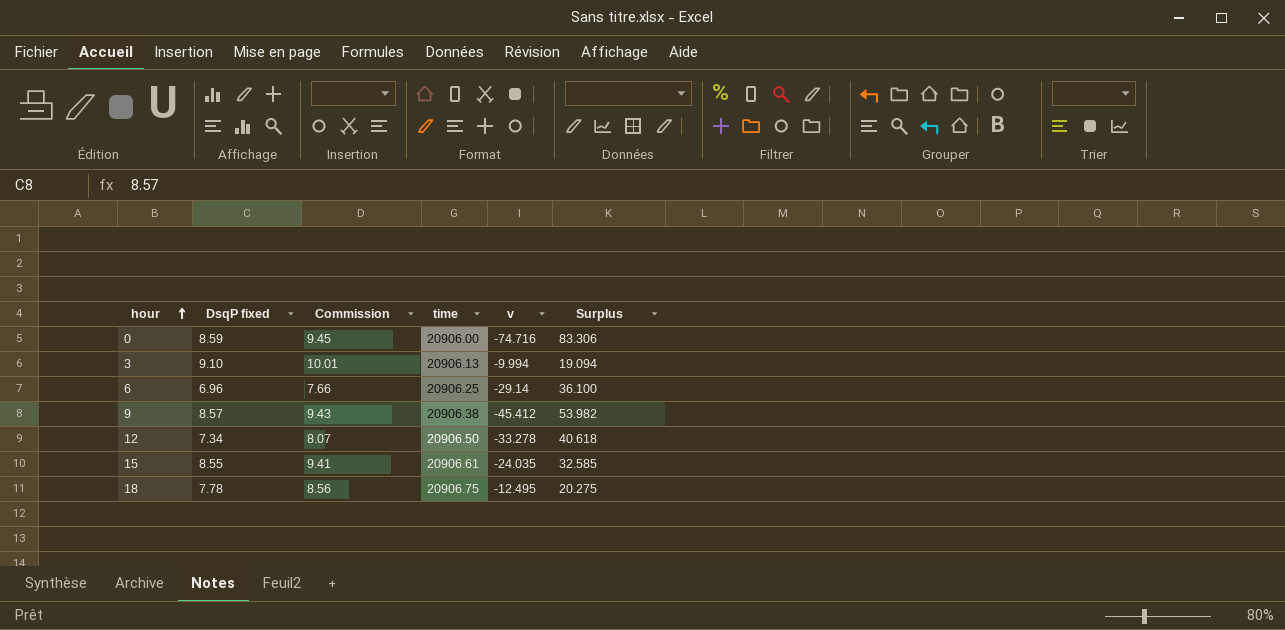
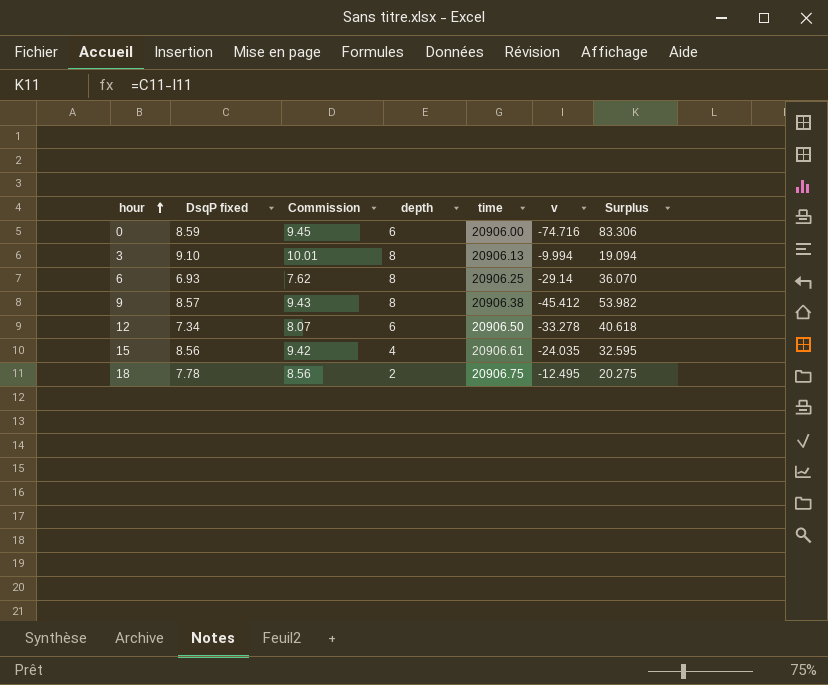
column depth | position: none -> 4
6 | DsqP fixed: 6.96 -> 6.93
6 | Commission: 7.66 -> 7.62
6 | Surplus: 36.100 -> 36.070
15 | DsqP fixed: 8.55 -> 8.56
15 | Commission: 9.41 -> 9.42
15 | Surplus: 32.585 -> 32.595

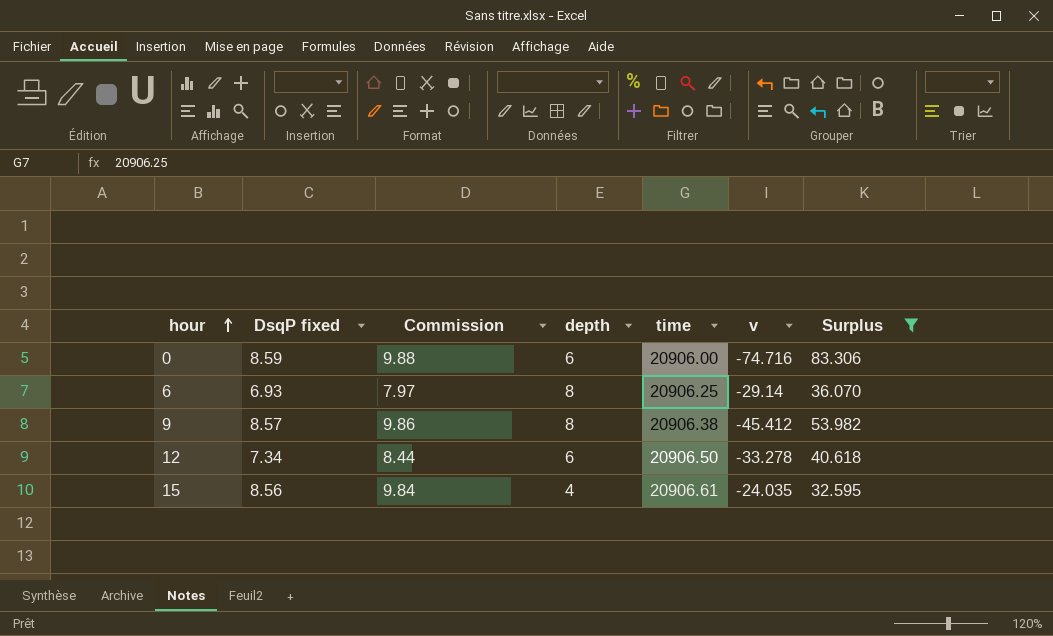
filter: none -> Surplus >= 32.595
column Commission | formula: [DsqP fixed] * 1.1 -> [DsqP fixed] * 1.15

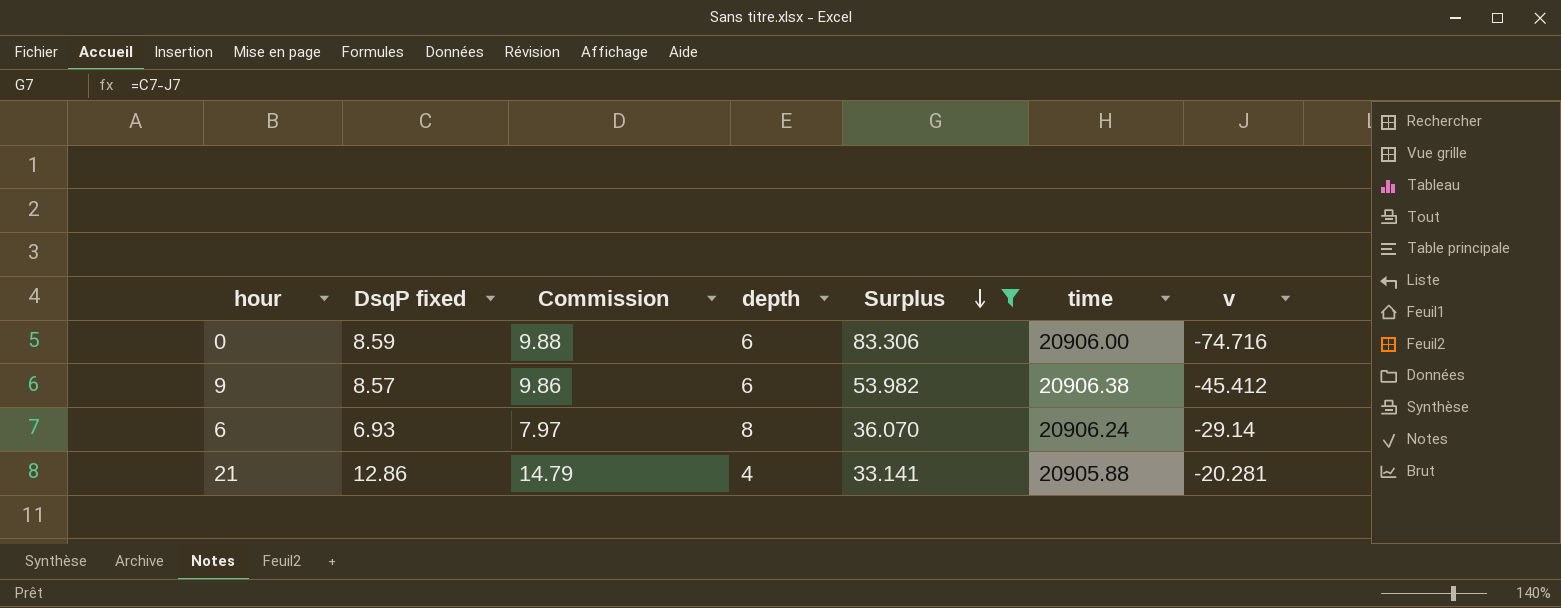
row order: hour ascending -> Surplus descending
column Surplus | position: 7 -> 5
row 12: 7.34 | 8.44 | 6 | 20906.50 | -33.278 | 40.618 -> none
row 15: 8.56 | 9.84 | 4 | 20906.61 | -24.035 | 32.595 -> none
9 | depth: 8 -> 6
6 | time: 20906.25 -> 20906.24
row 21: none -> 12.86 | 14.79 | 4 | 33.141 | 20905.88 | -20.281

